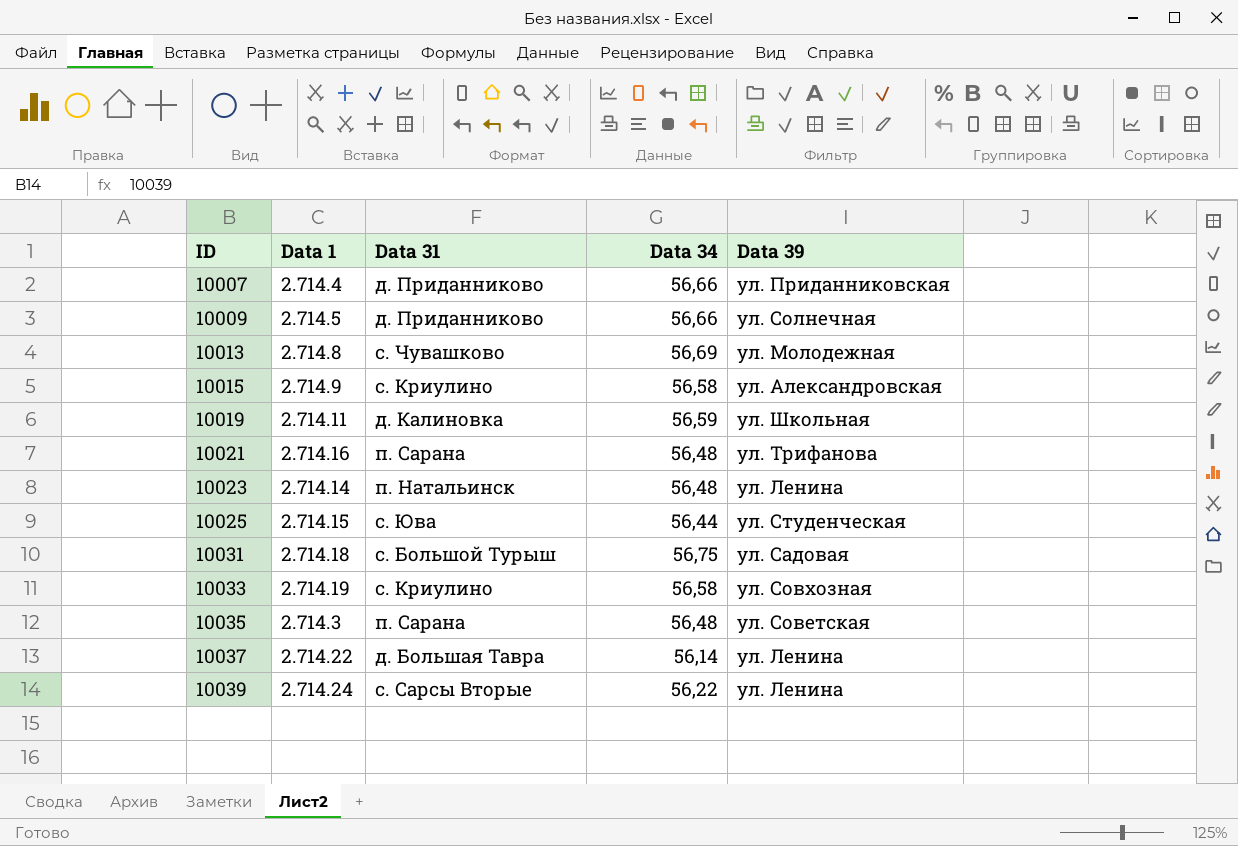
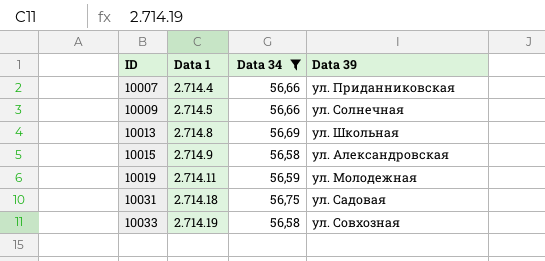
filter: none -> Data 34 >= 56,58
column Data 31 | position: 3 -> none
10013 | Data 39: ул. Молодежная -> ул. Школьная
10019 | Data 39: ул. Школьная -> ул. Молодежная

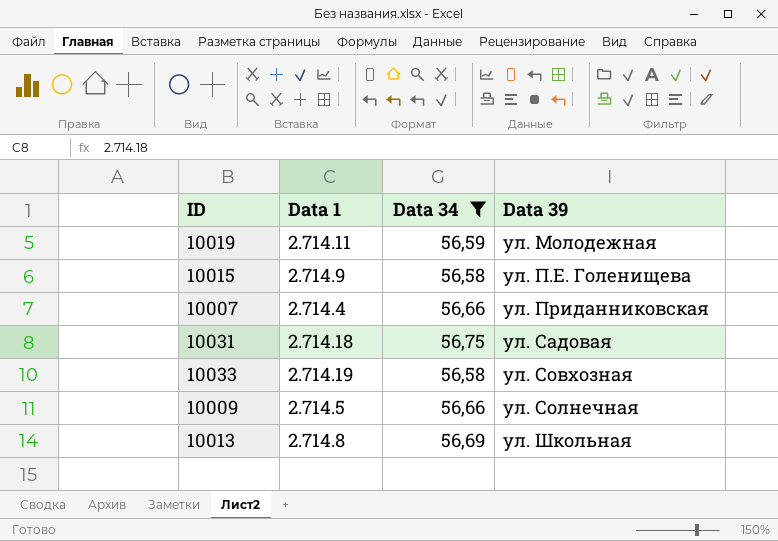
row order: ID ascending -> Data 39 ascending
10015 | Data 39: ул. Александровская -> ул. П.Е. Голенищева

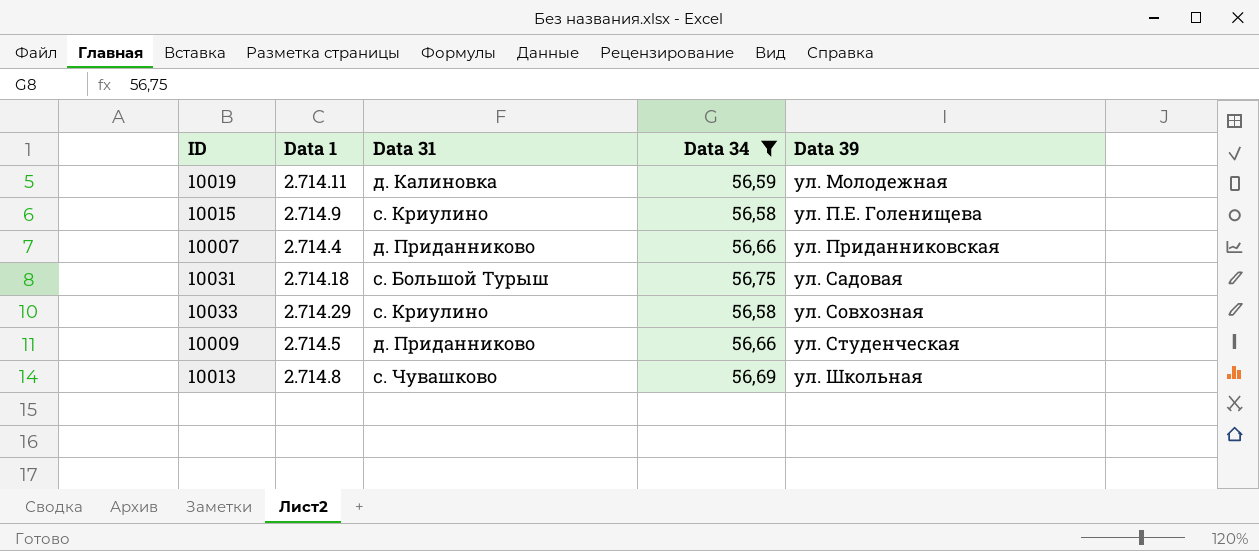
column Data 31 | position: none -> 3
10033 | Data 1: 2.714.19 -> 2.714.29
10009 | Data 39: ул. Солнечная -> ул. Студенческая

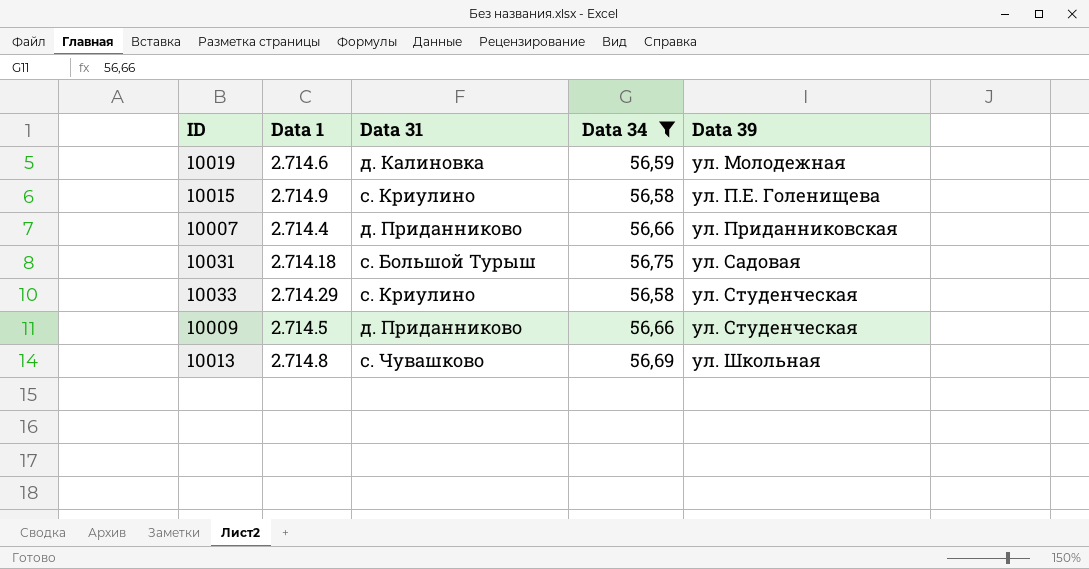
10019 | Data 1: 2.714.11 -> 2.714.6
10033 | Data 39: ул. Совхозная -> ул. Студенческая

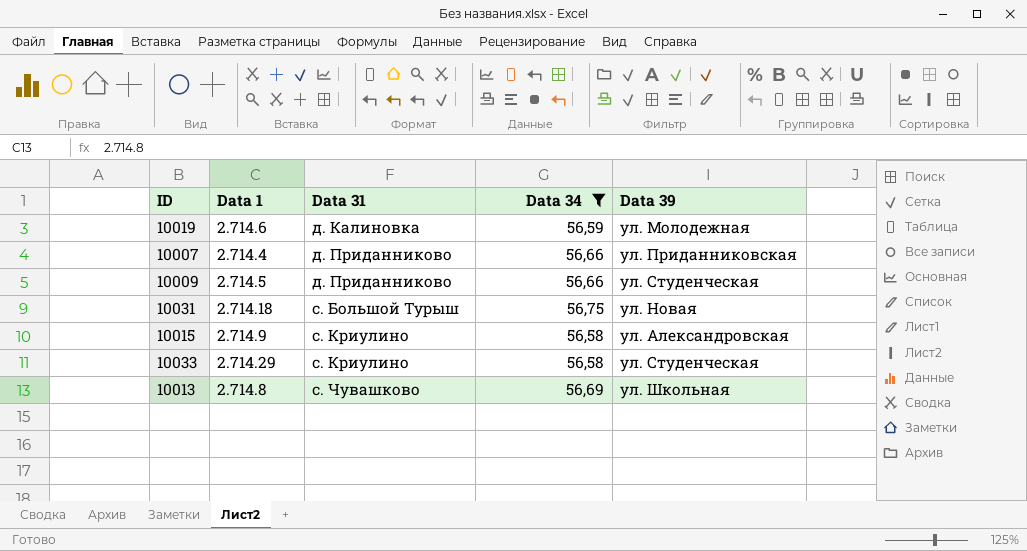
row order: Data 39 ascending -> Data 31 ascending
10031 | Data 39: ул. Садовая -> ул. Новая
10015 | Data 39: ул. П.Е. Голенищева -> ул. Александровская

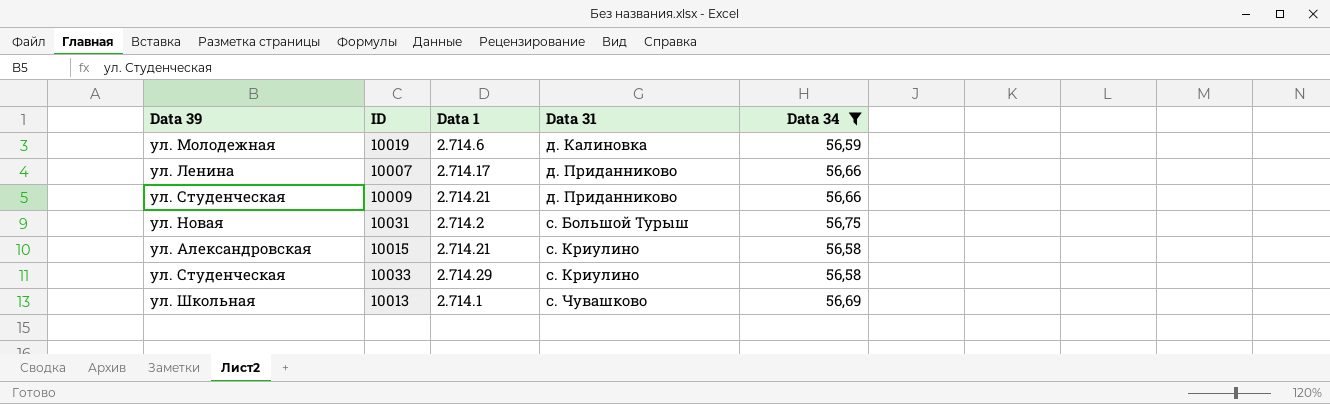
column Data 39 | position: 5 -> 1
10007 | Data 39: ул. Приданниковская -> ул. Ленина
10007 | Data 1: 2.714.4 -> 2.714.17
10009 | Data 1: 2.714.5 -> 2.714.21
10031 | Data 1: 2.714.18 -> 2.714.2
10015 | Data 1: 2.714.9 -> 2.714.21
10013 | Data 1: 2.714.8 -> 2.714.1

